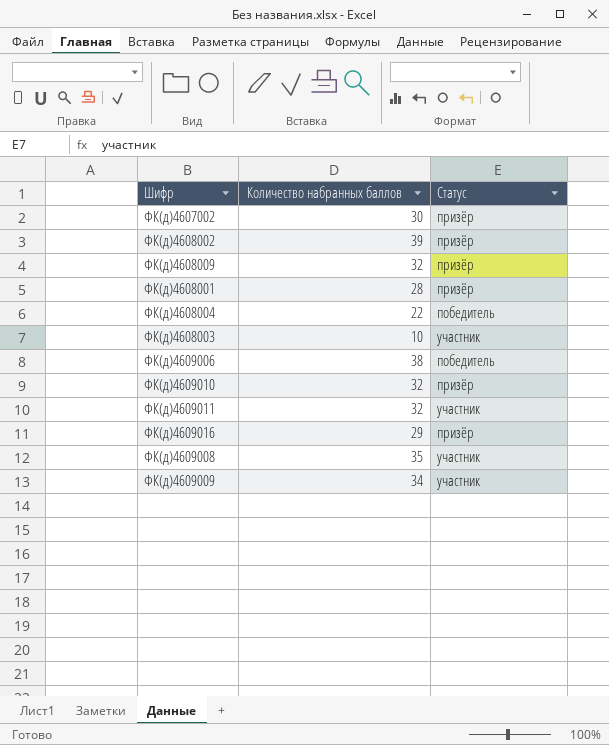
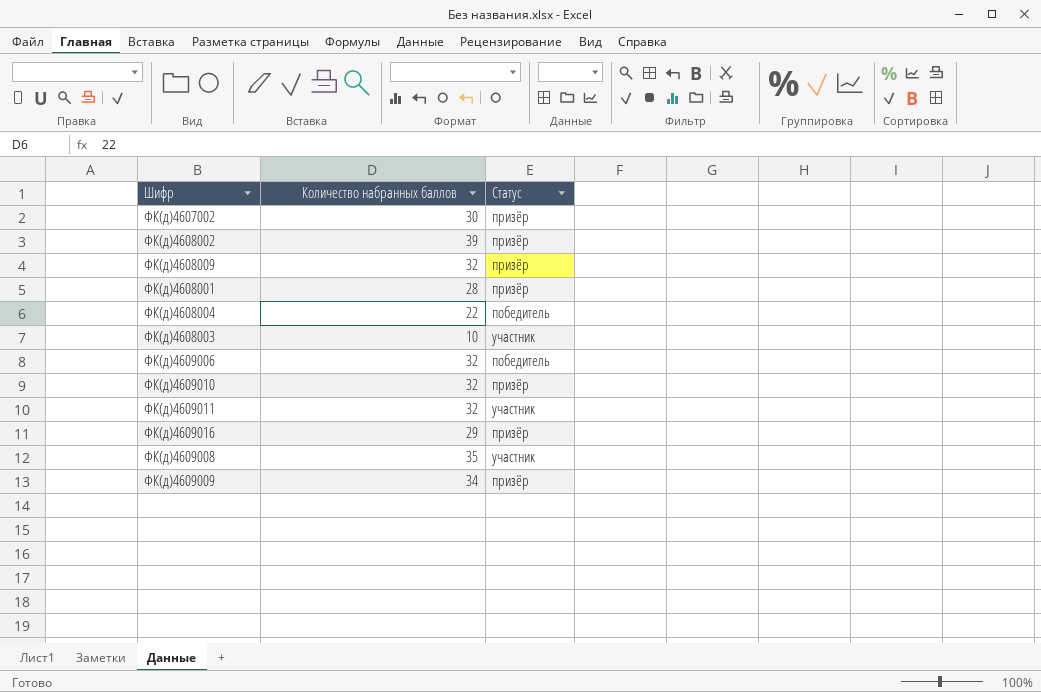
ФК(д)4609006 | Количество набранных баллов: 38 -> 32
ФК(д)4609009 | Статус: участник -> призёр

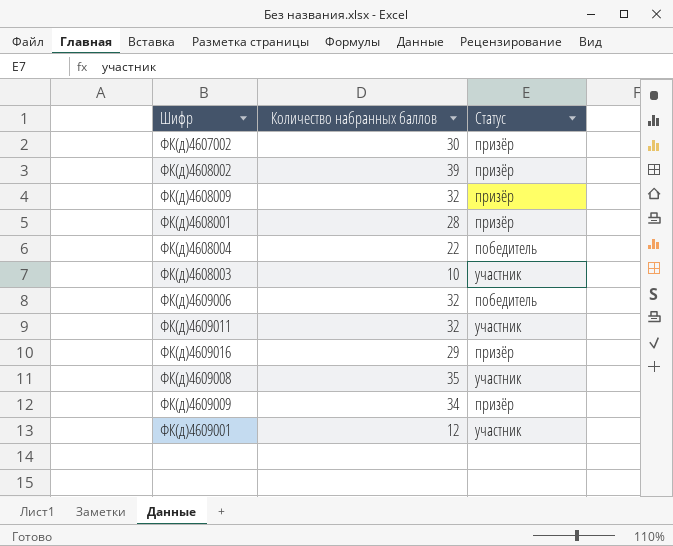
row ФК(д)4609010: 32 | призёр -> none
row ФК(д)4609001: none -> 12 | участник

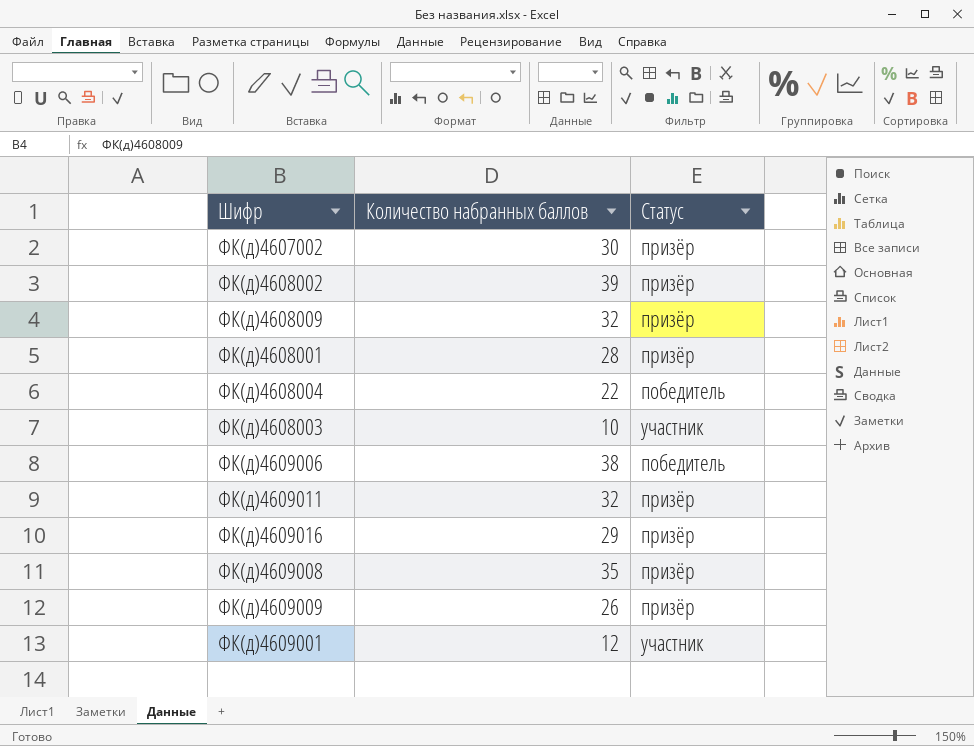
ФК(д)4609006 | Количество набранных баллов: 32 -> 38
ФК(д)4609011 | Статус: участник -> призёр
ФК(д)4609008 | Статус: участник -> призёр
ФК(д)4609009 | Количество набранных баллов: 34 -> 26

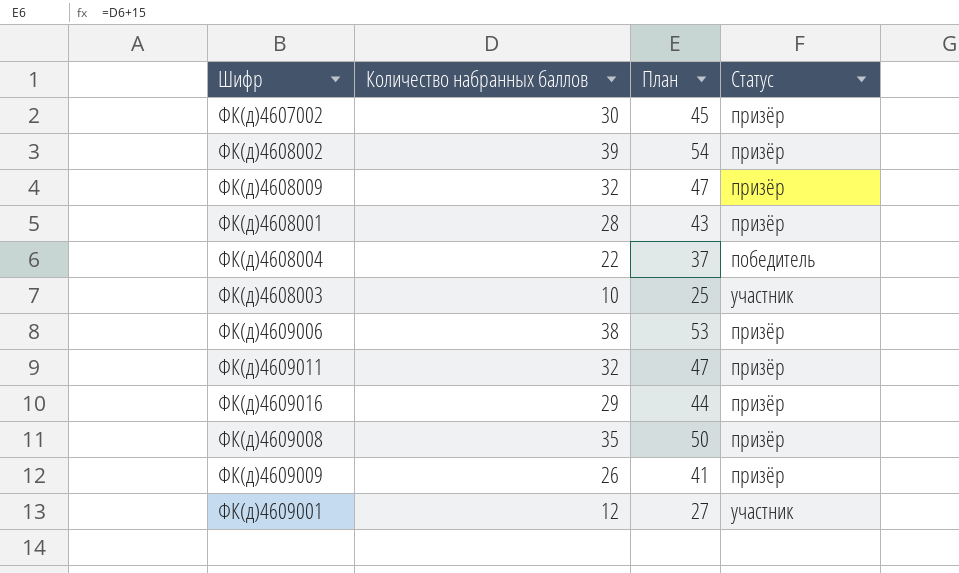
column План | formula: none -> [Количество набранных баллов] + 15
ФК(д)4609006 | Статус: победитель -> призёр

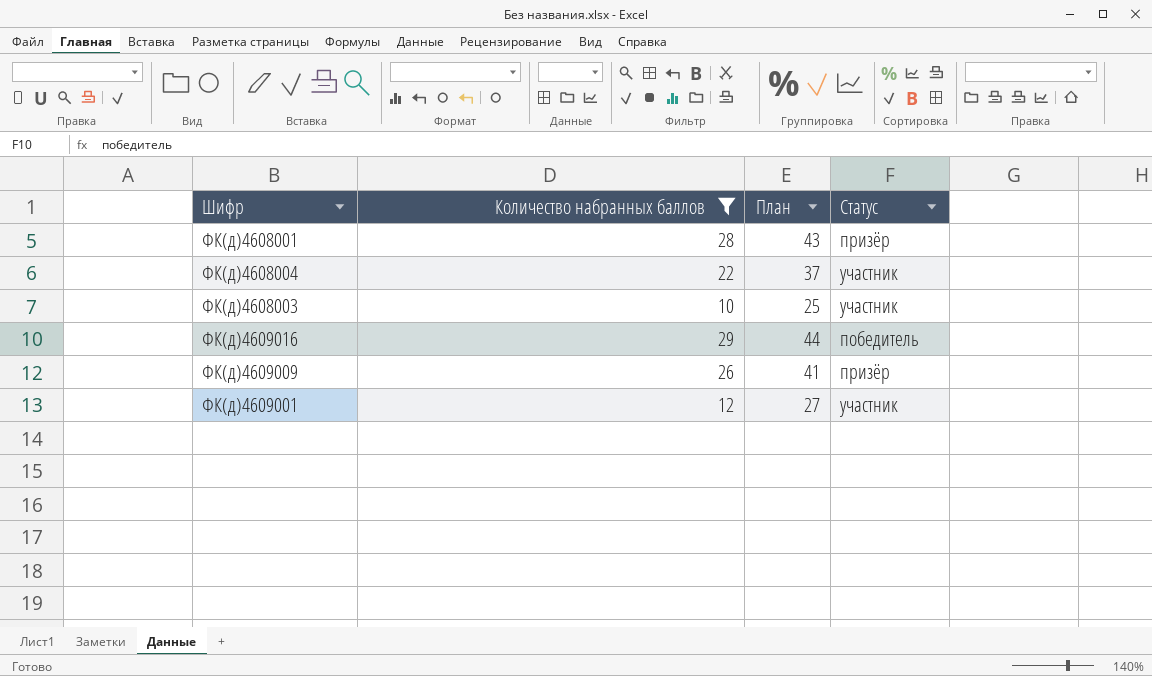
filter: none -> Количество набранных баллов <= 29
ФК(д)4608004 | Статус: победитель -> участник
ФК(д)4609016 | Статус: призёр -> победитель

